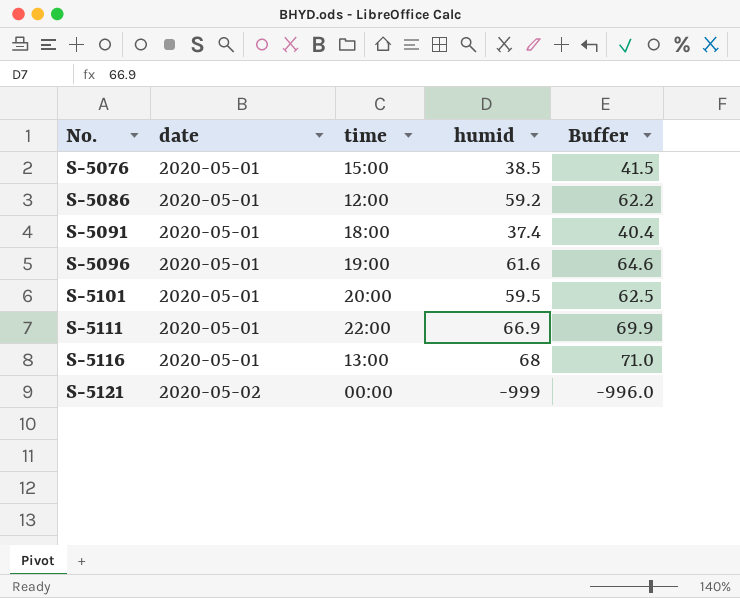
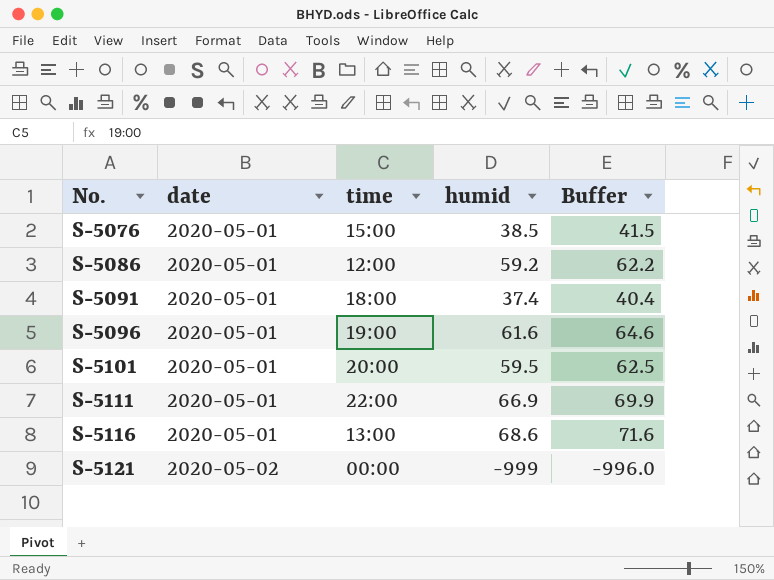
S-5116 | humid: 68 -> 68.6
S-5116 | Buffer: 71.0 -> 71.6

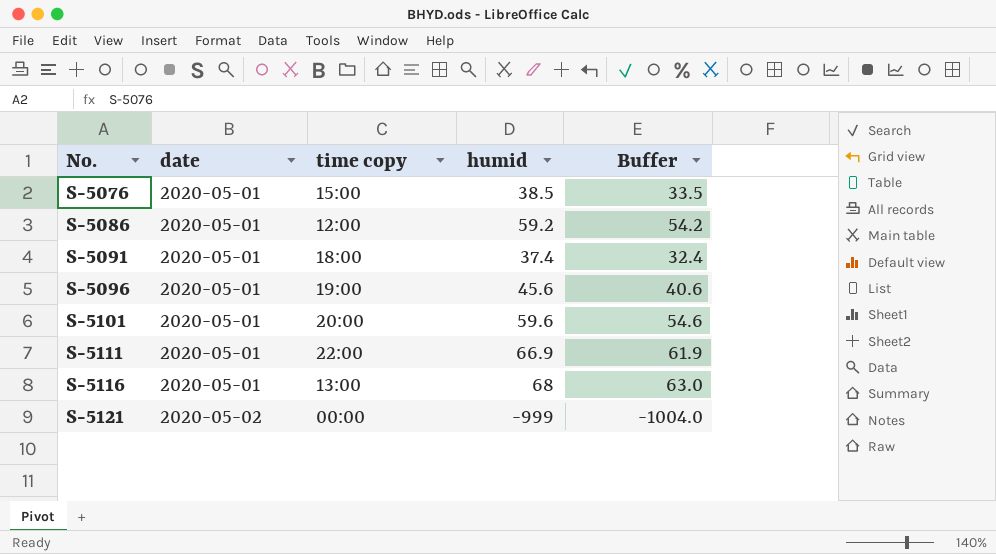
column name: time -> time copy
column Buffer | formula: [humid] + 3 -> [humid] - 5
S-5096 | humid: 61.6 -> 45.6
S-5101 | humid: 59.5 -> 59.6
S-5116 | humid: 68.6 -> 68

